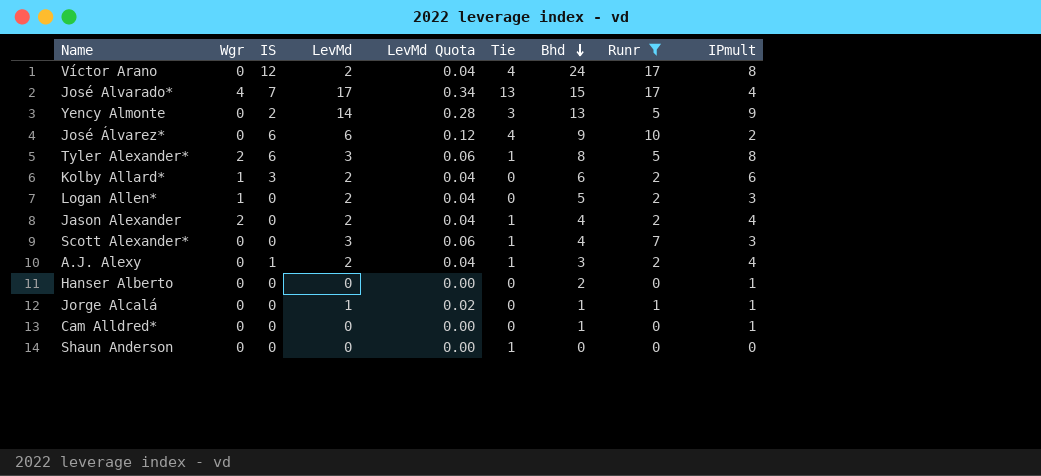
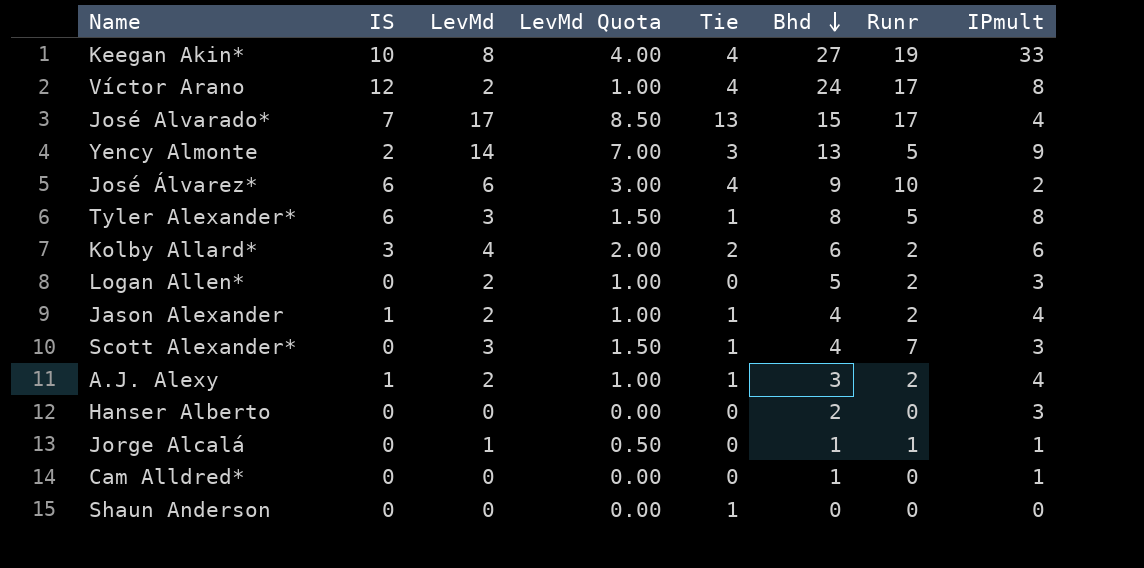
filter: Runr != 19 -> none
column Wgr | position: 2 -> none
column LevMd Quota | formula: [LevMd] * 0.02 -> [LevMd] * 0.5
Kolby Allard* | LevMd: 2 -> 4
Kolby Allard* | Tie: 0 -> 2
Jason Alexander | IS: 0 -> 1
Hanser Alberto | IPmult: 1 -> 3

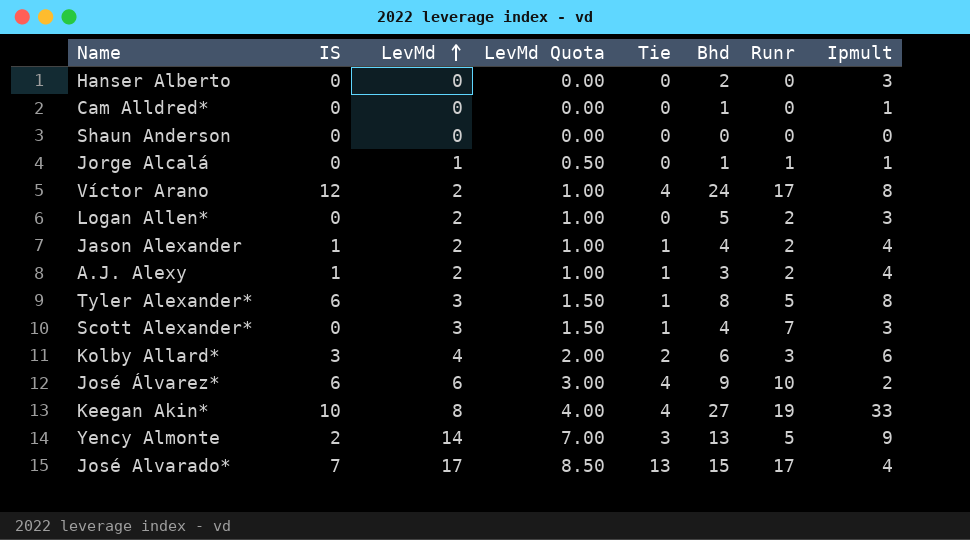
row order: Bhd descending -> LevMd ascending
column name: IPmult -> Ipmult
Shaun Anderson | Tie: 1 -> 0
Kolby Allard* | Runr: 2 -> 3

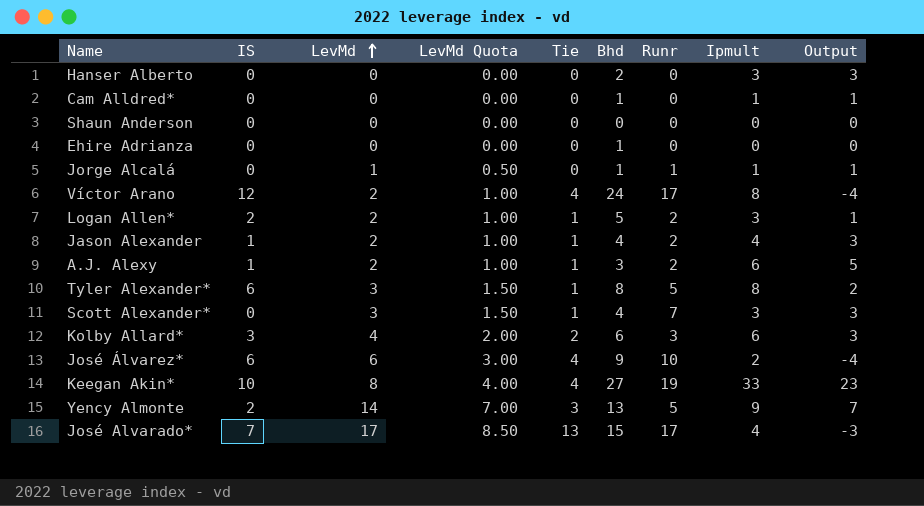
column Output | formula: none -> [Ipmult] - [IS]
row Ehire Adrianza: none -> 0 | 0 | 0.00 | 0 | 1 | 0 | 0 | 0
Logan Allen* | IS: 0 -> 2
Logan Allen* | Tie: 0 -> 1
A.J. Alexy | Ipmult: 4 -> 6

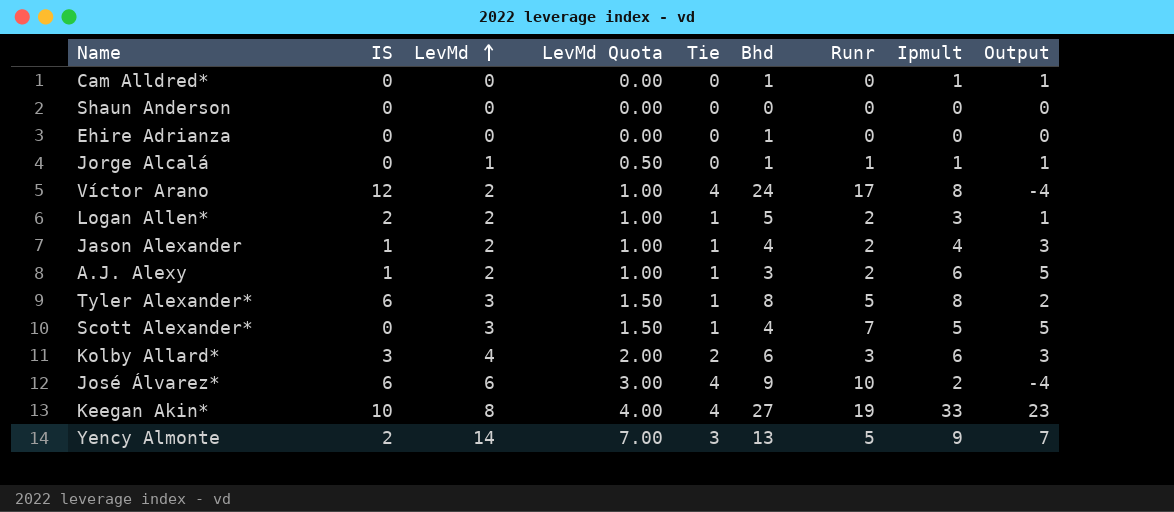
row Hanser Alberto: 0 | 0 | 0.00 | 0 | 2 | 0 | 3 | 3 -> none
row José Alvarado*: 7 | 17 | 8.50 | 13 | 15 | 17 | 4 | -3 -> none
Scott Alexander* | Ipmult: 3 -> 5
Scott Alexander* | Output: 3 -> 5

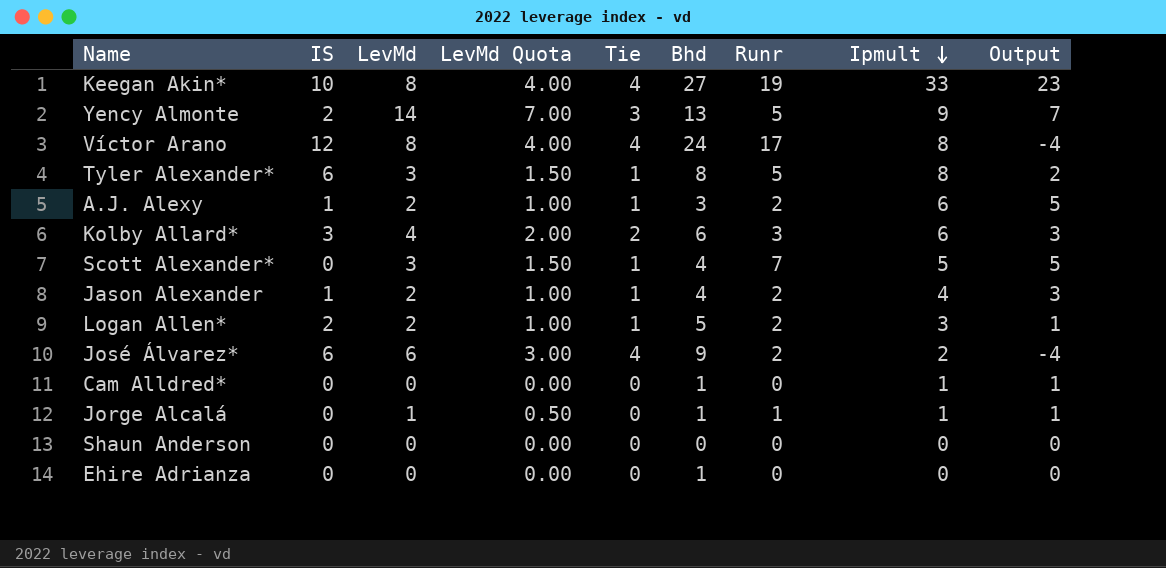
row order: LevMd ascending -> Ipmult descending
Víctor Arano | LevMd: 2 -> 8
Víctor Arano | LevMd Quota: 1.00 -> 4.00
José Álvarez* | Runr: 10 -> 2

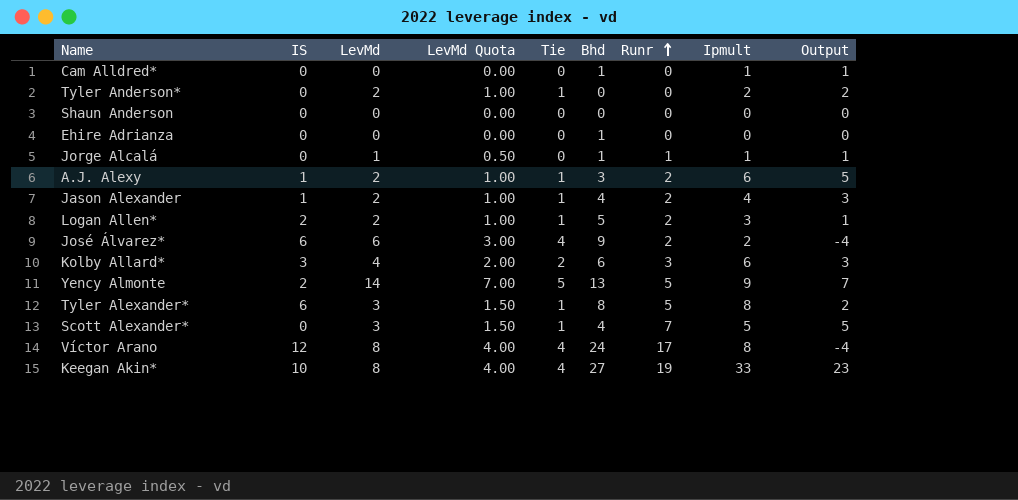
row order: Ipmult descending -> Runr ascending
row Tyler Anderson*: none -> 0 | 2 | 1.00 | 1 | 0 | 0 | 2 | 2
Yency Almonte | Tie: 3 -> 5

